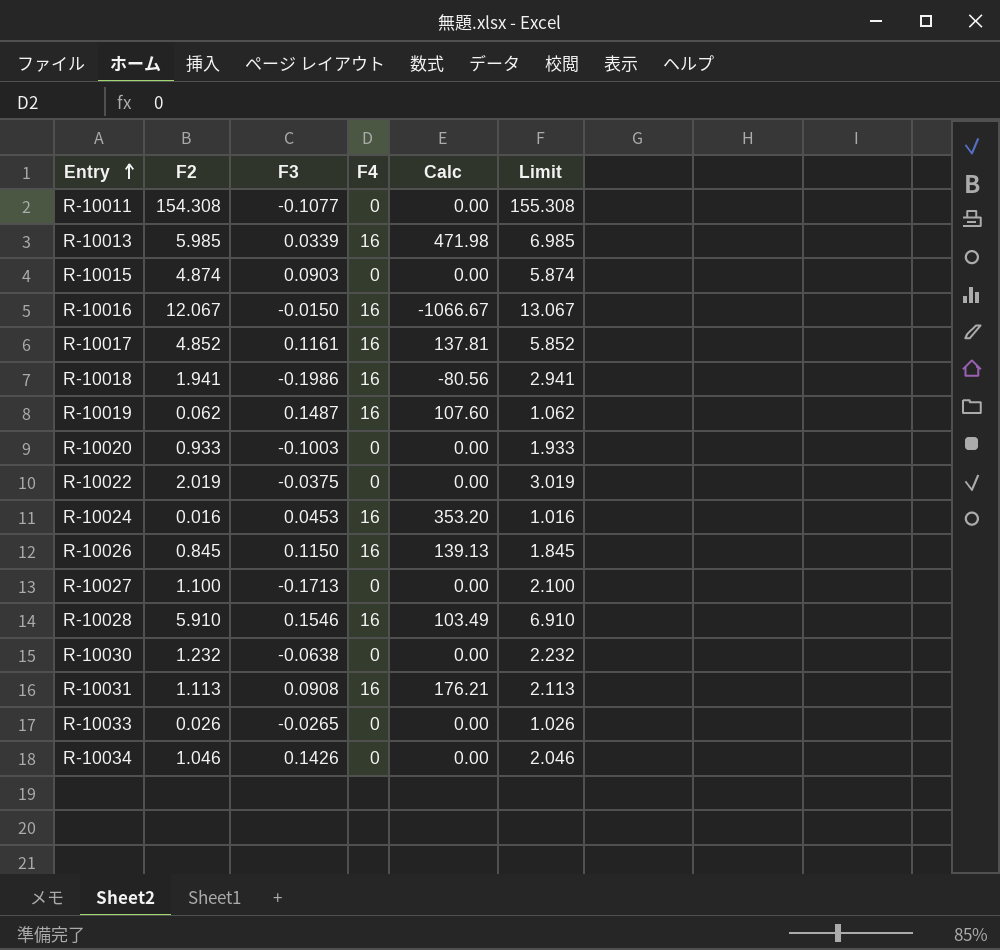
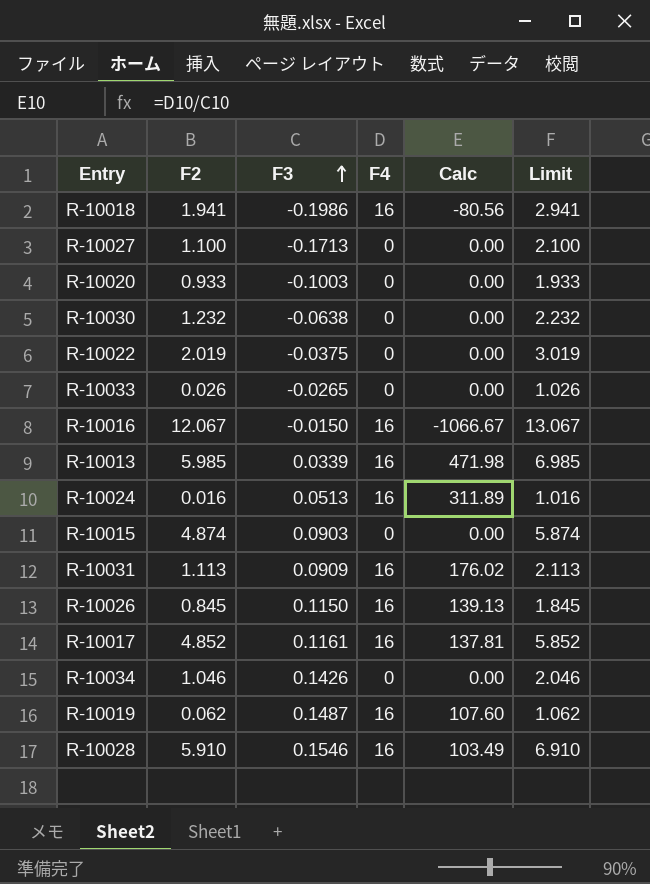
row order: Entry ascending -> F3 ascending
row R-10011: 154.308 | -0.1077 | 0 | 0.00 | 155.308 -> none
R-10024 | F3: 0.0453 -> 0.0513
R-10024 | Calc: 353.20 -> 311.89
R-10031 | F3: 0.0908 -> 0.0909
R-10031 | Calc: 176.21 -> 176.02

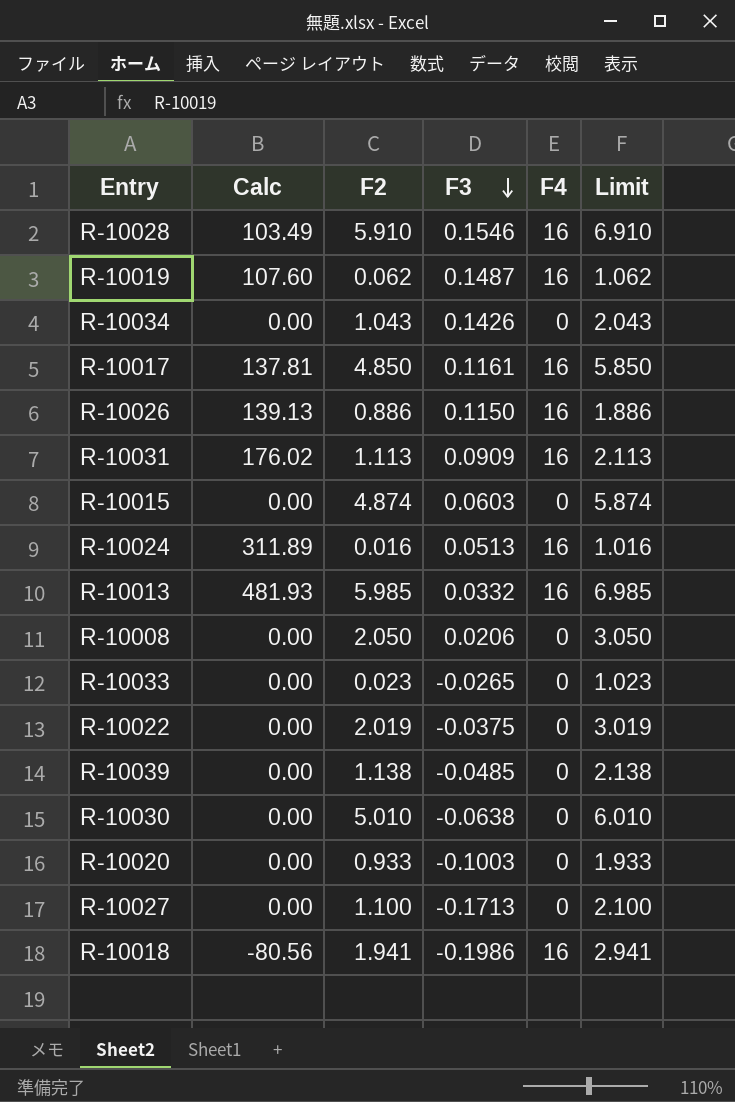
row order: F3 ascending -> F3 descending
column Calc | position: 5 -> 2
row R-10016: 12.067 | -0.0150 | 16 | -1066.67 | 13.067 -> none
R-10034 | F2: 1.046 -> 1.043
R-10034 | Limit: 2.046 -> 2.043
R-10017 | F2: 4.852 -> 4.850
R-10017 | Limit: 5.852 -> 5.850
R-10026 | F2: 0.845 -> 0.886
R-10026 | Limit: 1.845 -> 1.886
R-10015 | F3: 0.0903 -> 0.0603
R-10013 | Calc: 471.98 -> 481.93
R-10013 | F3: 0.0339 -> 0.0332
row R-10008: none -> 0.00 | 2.050 | 0.0206 | 0 | 3.050
R-10033 | F2: 0.026 -> 0.023
R-10033 | Limit: 1.026 -> 1.023
row R-10039: none -> 0.00 | 1.138 | -0.0485 | 0 | 2.138
R-10030 | F2: 1.232 -> 5.010
R-10030 | Limit: 2.232 -> 6.010

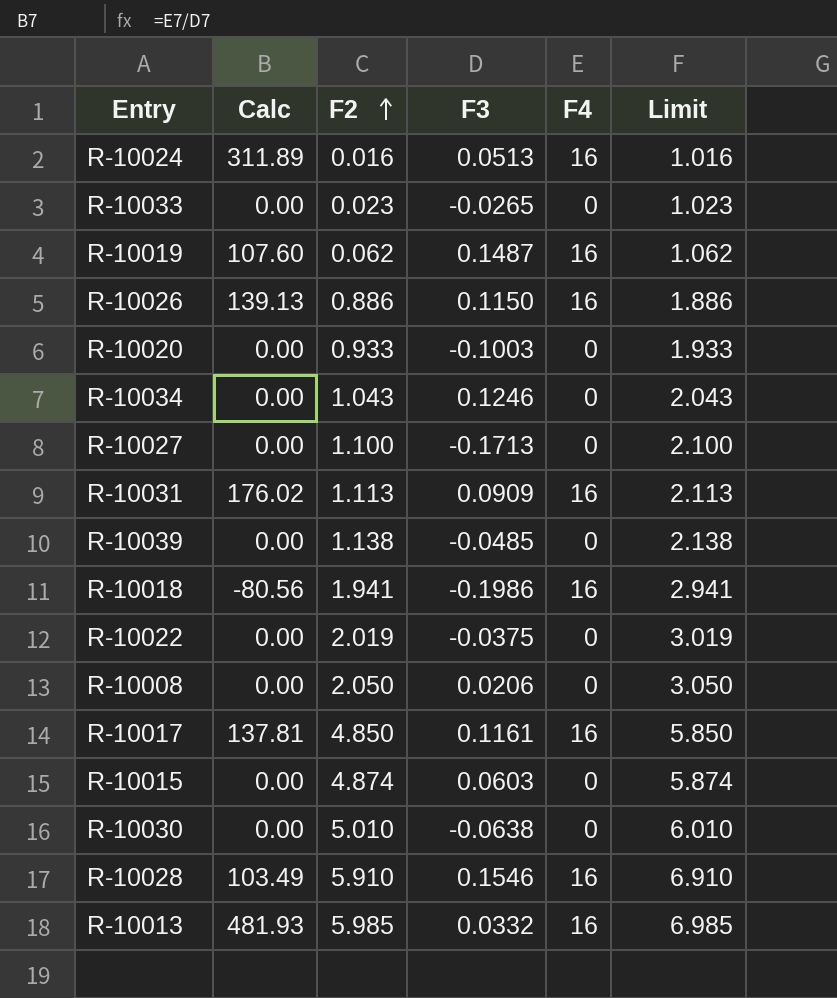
row order: F3 descending -> F2 ascending
R-10034 | F3: 0.1426 -> 0.1246

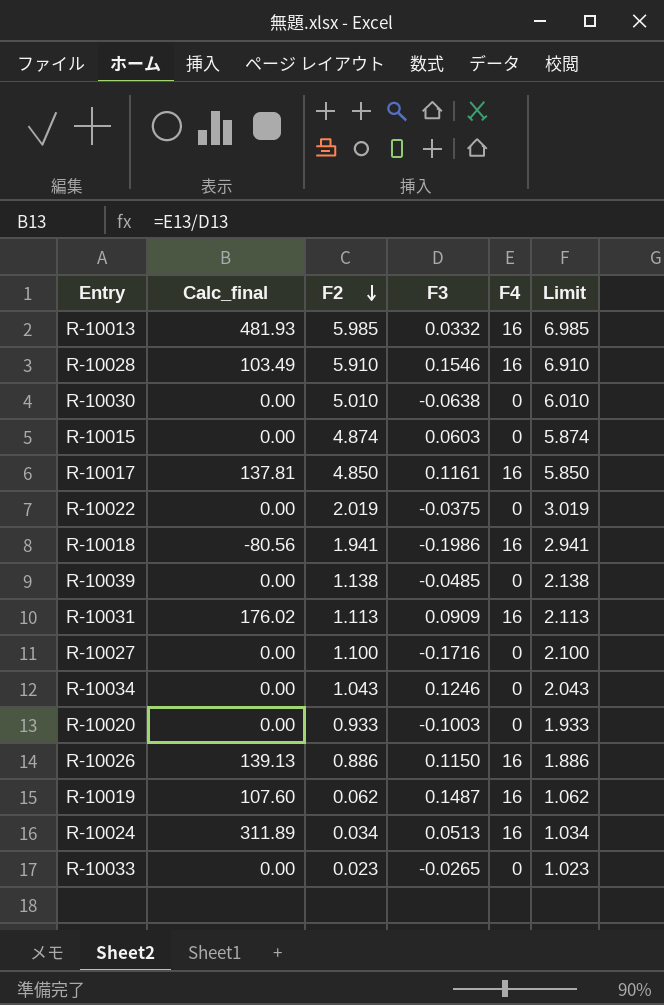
row order: F2 ascending -> F2 descending
column name: Calc -> Calc_final
row R-10008: 0.00 | 2.050 | 0.0206 | 0 | 3.050 -> none
R-10027 | F3: -0.1713 -> -0.1716
R-10024 | F2: 0.016 -> 0.034
R-10024 | Limit: 1.016 -> 1.034

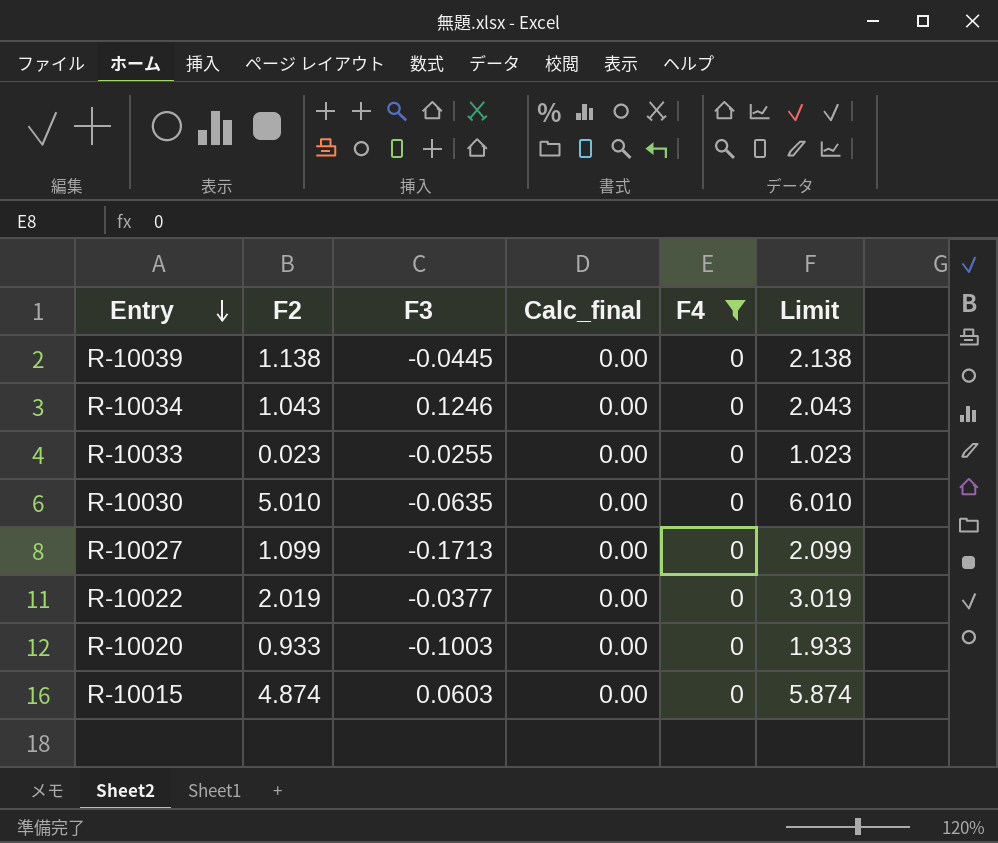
filter: none -> F4 = 0
row order: F2 descending -> Entry descending
column Calc_final | position: 2 -> 4
R-10039 | F3: -0.0485 -> -0.0445
R-10033 | F3: -0.0265 -> -0.0255
R-10030 | F3: -0.0638 -> -0.0635
R-10027 | F2: 1.100 -> 1.099
R-10027 | F3: -0.1716 -> -0.1713
R-10027 | Limit: 2.100 -> 2.099
R-10022 | F3: -0.0375 -> -0.0377

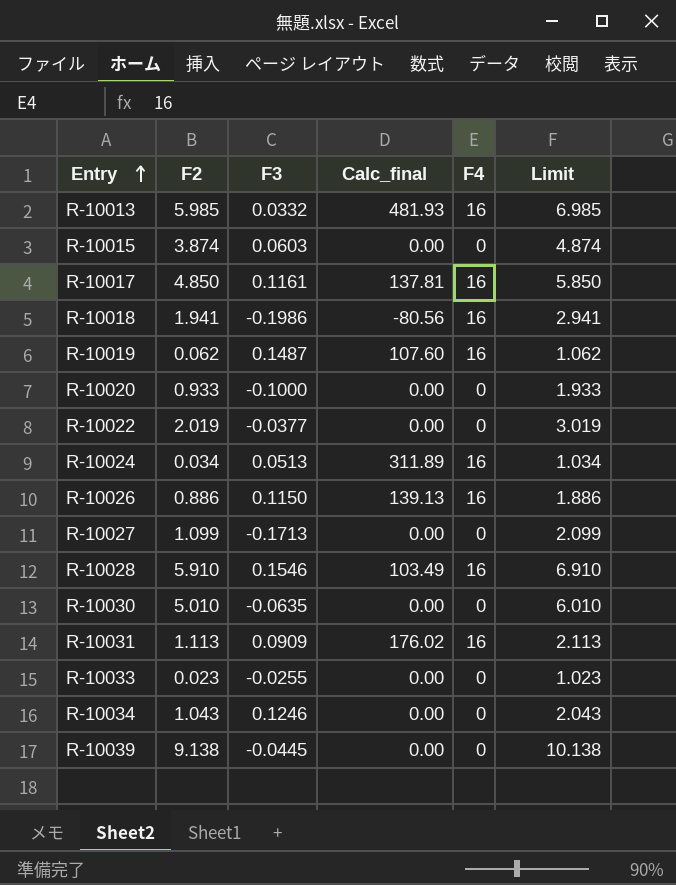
filter: F4 = 0 -> none
row order: Entry descending -> Entry ascending
R-10015 | F2: 4.874 -> 3.874
R-10015 | Limit: 5.874 -> 4.874
R-10020 | F3: -0.1003 -> -0.1000
R-10039 | F2: 1.138 -> 9.138
R-10039 | Limit: 2.138 -> 10.138

